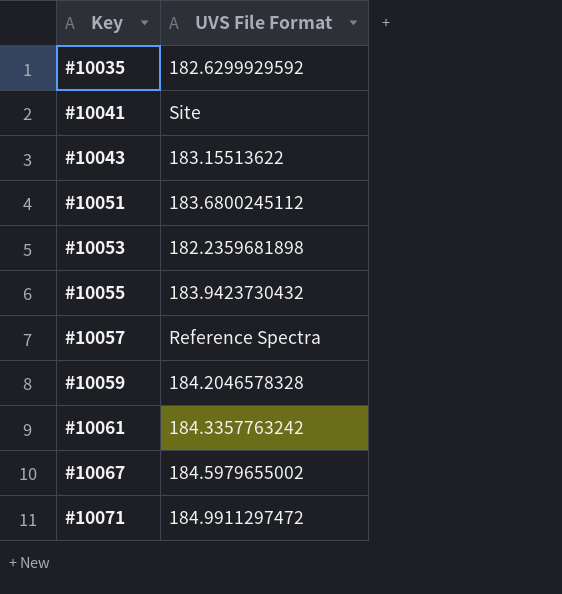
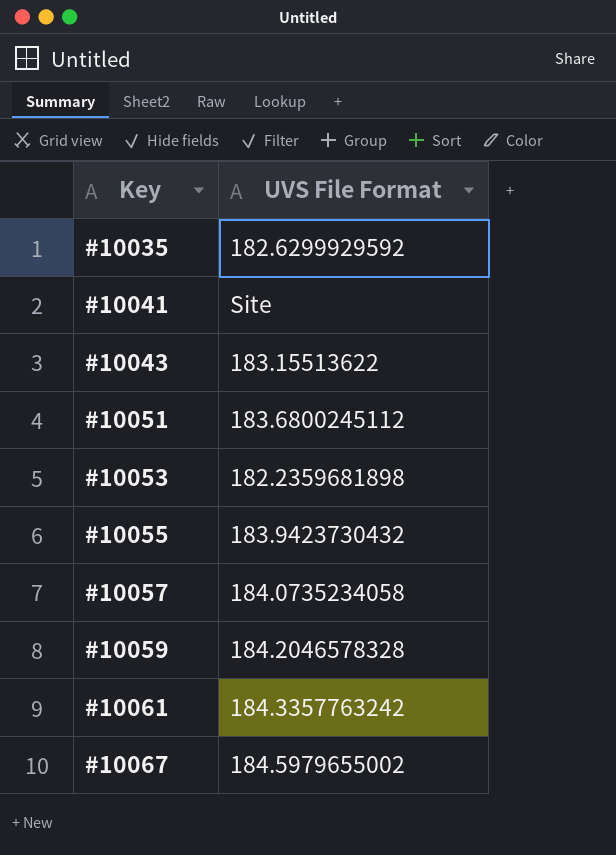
row #10071: 184.9911297472 -> none
#10057 | UVS File Format: Reference Spectra -> 184.0735234058

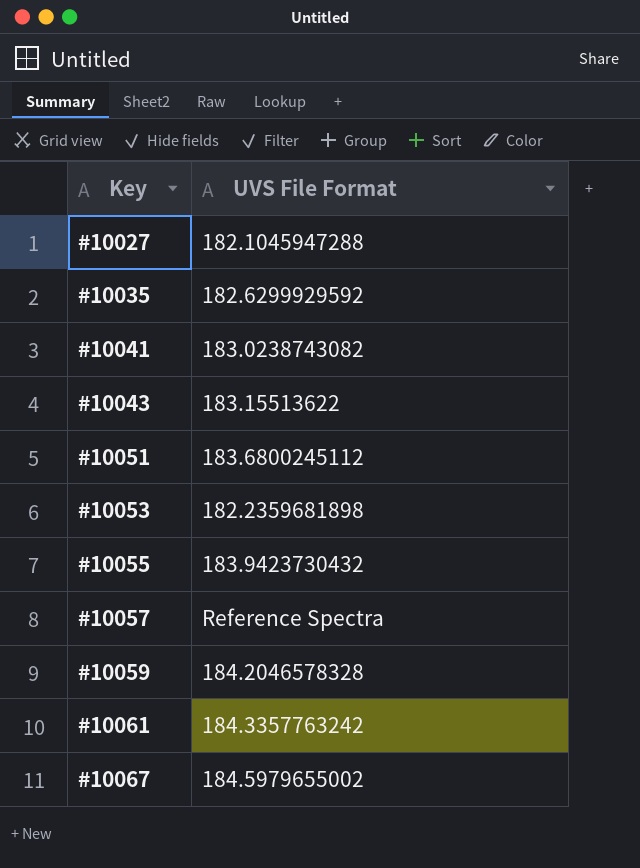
row #10027: none -> 182.1045947288
#10041 | UVS File Format: Site -> 183.0238743082
#10057 | UVS File Format: 184.0735234058 -> Reference Spectra

